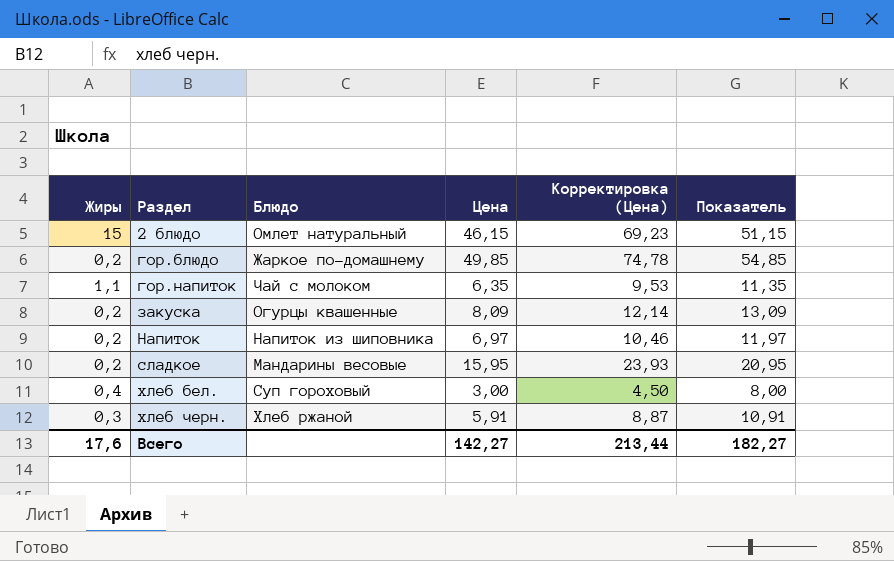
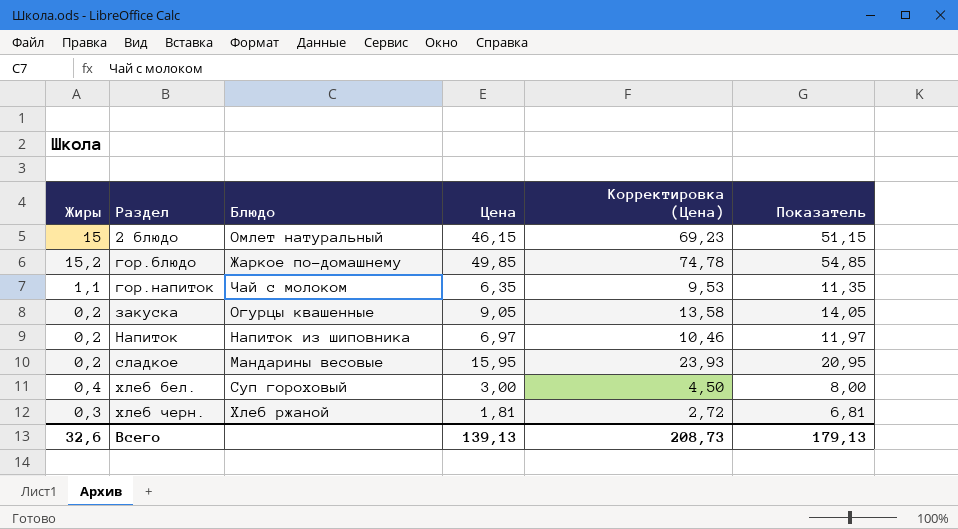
гор.блюдо | Жиры: 0,2 -> 15,2
закуска | Цена: 8,09 -> 9,05
закуска | Корректировка (Цена): 12,14 -> 13,58
закуска | Показатель: 13,09 -> 14,05
хлеб черн. | Цена: 5,91 -> 1,81
хлеб черн. | Корректировка (Цена): 8,87 -> 2,72
хлеб черн. | Показатель: 10,91 -> 6,81
Всего | Жиры: 17,6 -> 32,6
Всего | Цена: 142,27 -> 139,13
Всего | Корректировка (Цена): 213,44 -> 208,73
Всего | Показатель: 182,27 -> 179,13

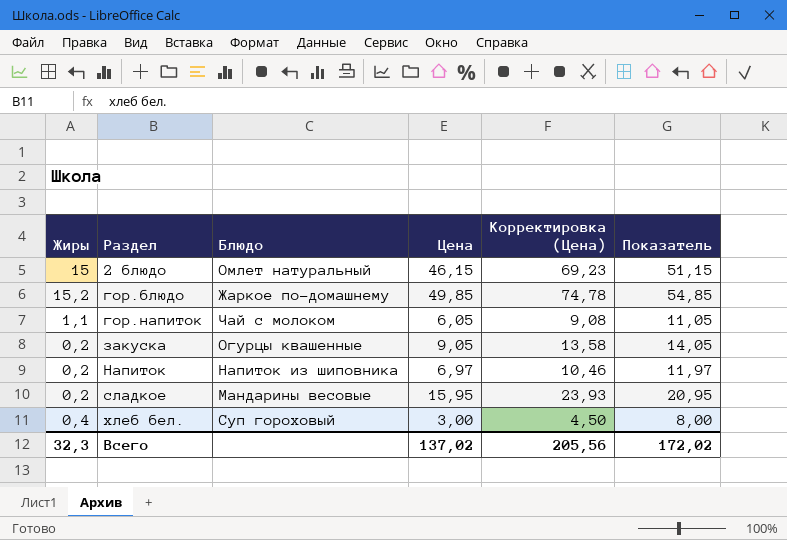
row хлеб черн.: 0,3 | Хлеб ржаной | 1,81 | 2,72 | 6,81 -> none
гор.напиток | Цена: 6,35 -> 6,05
гор.напиток | Корректировка (Цена): 9,53 -> 9,08
гор.напиток | Показатель: 11,35 -> 11,05
Всего | Жиры: 32,6 -> 32,3
Всего | Цена: 139,13 -> 137,02
Всего | Корректировка (Цена): 208,73 -> 205,56
Всего | Показатель: 179,13 -> 172,02

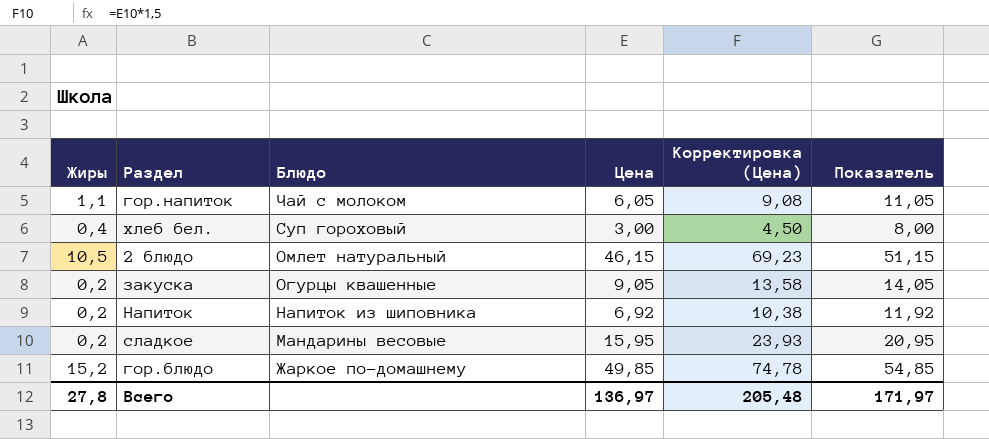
row order: Раздел ascending -> Блюдо descending
2 блюдо | Жиры: 15 -> 10,5
Напиток | Цена: 6,97 -> 6,92
Напиток | Корректировка (Цена): 10,46 -> 10,38
Напиток | Показатель: 11,97 -> 11,92
Всего | Жиры: 32,3 -> 27,8
Всего | Цена: 137,02 -> 136,97
Всего | Корректировка (Цена): 205,56 -> 205,48
Всего | Показатель: 172,02 -> 171,97

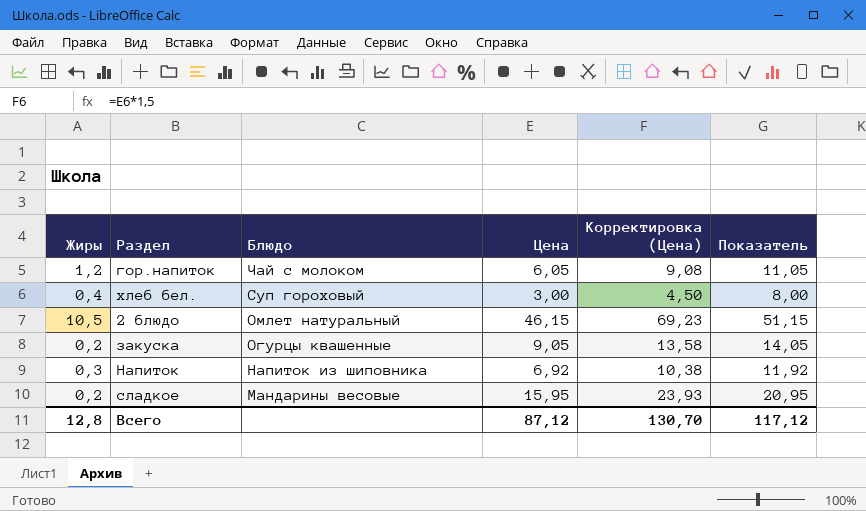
row гор.блюдо: 15,2 | Жаркое по-домашнему | 49,85 | 74,78 | 54,85 -> none
гор.напиток | Жиры: 1,1 -> 1,2
Напиток | Жиры: 0,2 -> 0,3
Всего | Жиры: 27,8 -> 12,8
Всего | Цена: 136,97 -> 87,12
Всего | Корректировка (Цена): 205,48 -> 130,70
Всего | Показатель: 171,97 -> 117,12

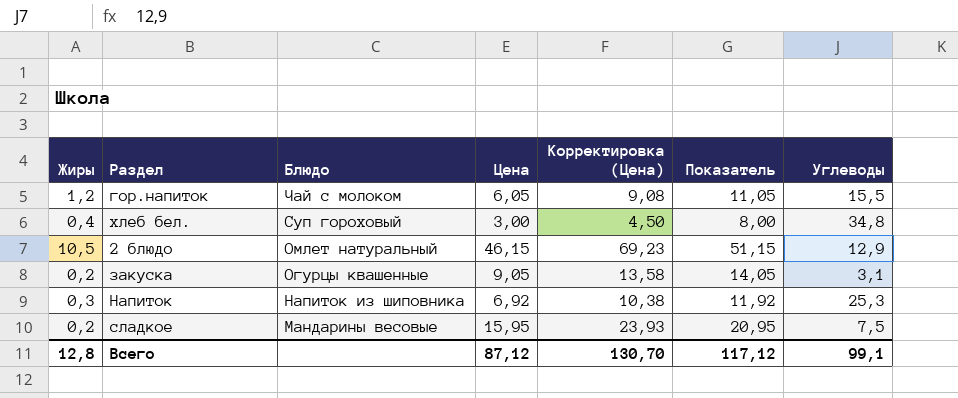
column Углеводы | position: none -> 7

